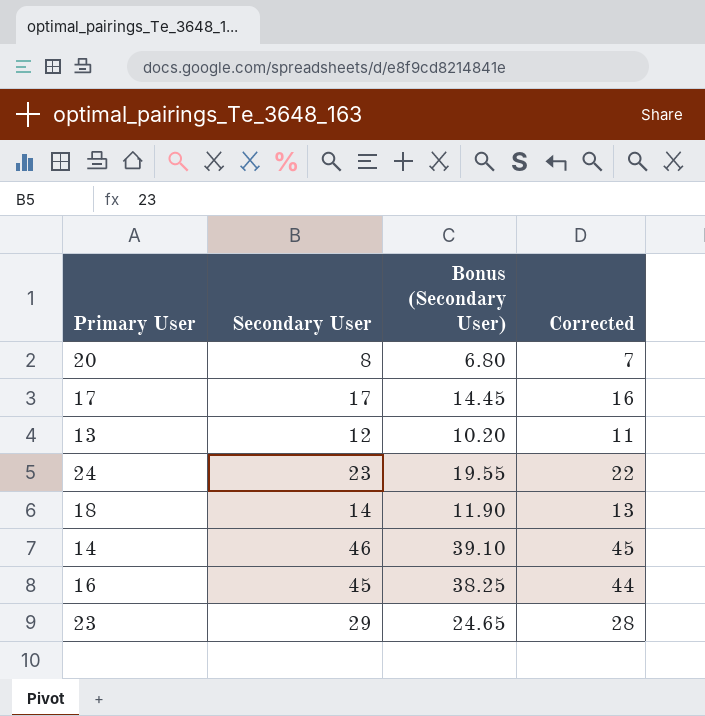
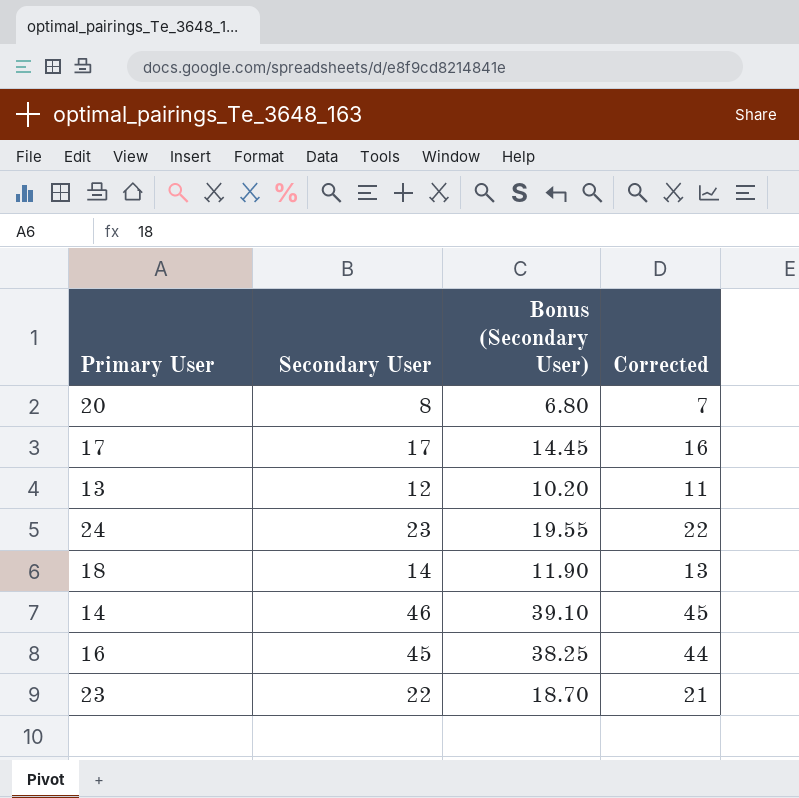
23 | Secondary User: 29 -> 22
23 | Bonus (Secondary User): 24.65 -> 18.70
23 | Corrected: 28 -> 21

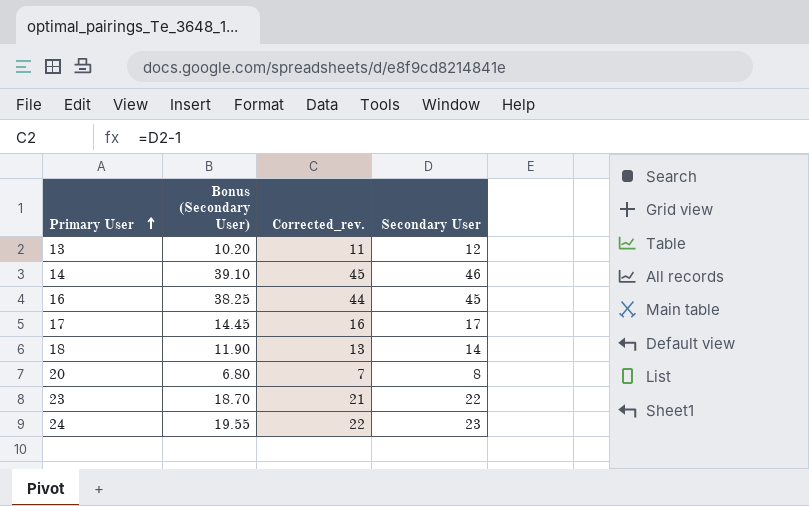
row order: none -> Primary User ascending
column name: Corrected -> Corrected_rev.
column Secondary User | position: 2 -> 4

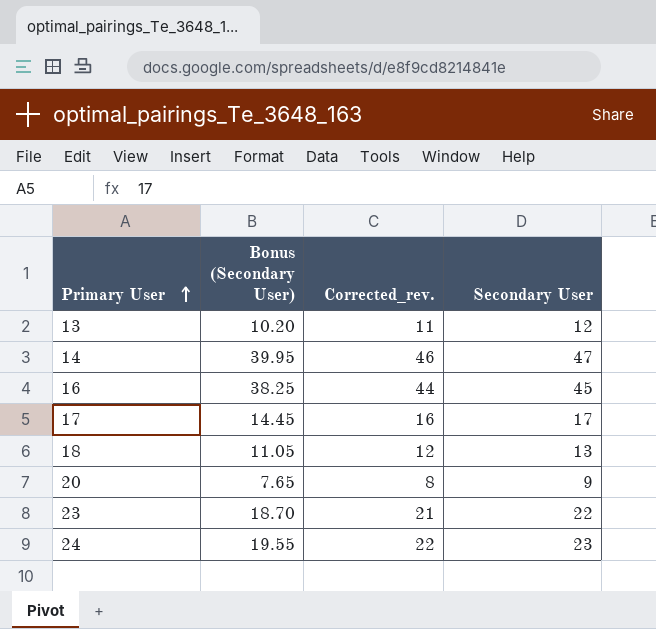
14 | Bonus (Secondary User): 39.10 -> 39.95
14 | Corrected_rev.: 45 -> 46
14 | Secondary User: 46 -> 47
18 | Bonus (Secondary User): 11.90 -> 11.05
18 | Corrected_rev.: 13 -> 12
18 | Secondary User: 14 -> 13
20 | Bonus (Secondary User): 6.80 -> 7.65
20 | Corrected_rev.: 7 -> 8
20 | Secondary User: 8 -> 9

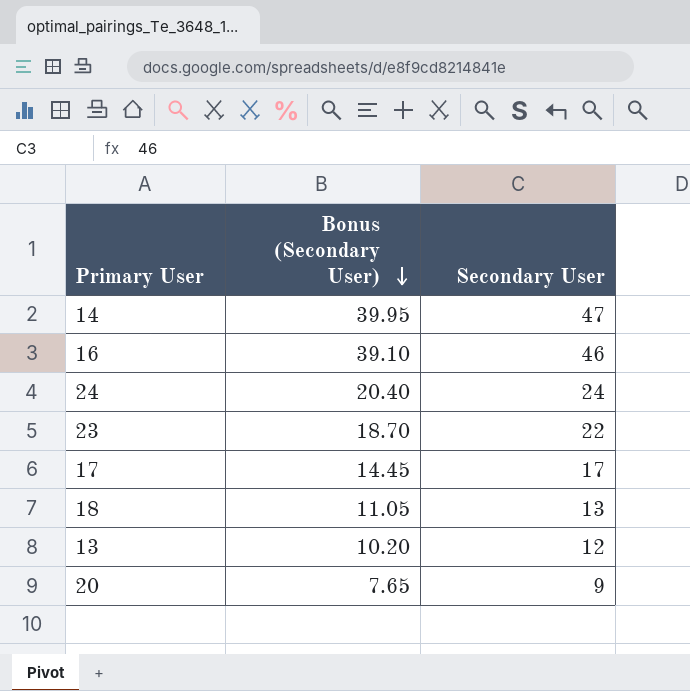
row order: Primary User ascending -> Bonus (Secondary User) descending
column Corrected_rev. | formula: [Secondary User] - 1 -> none
16 | Bonus (Secondary User): 38.25 -> 39.10
16 | Secondary User: 45 -> 46
24 | Bonus (Secondary User): 19.55 -> 20.40
24 | Secondary User: 23 -> 24

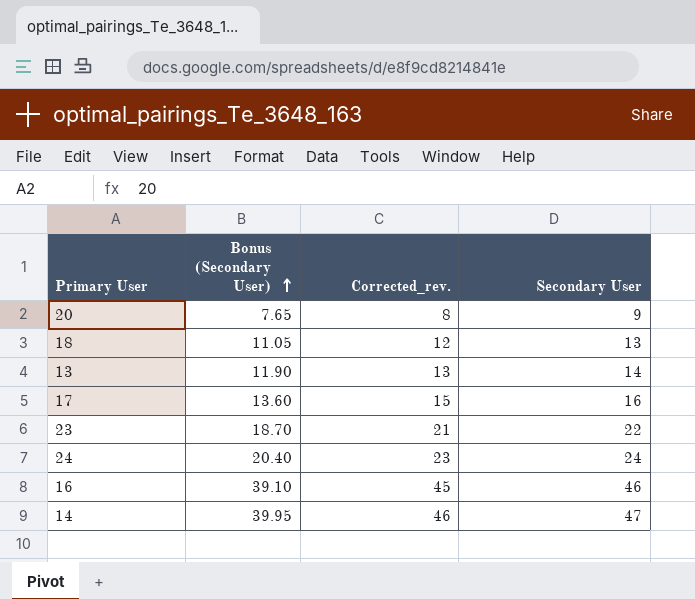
row order: Bonus (Secondary User) descending -> Bonus (Secondary User) ascending
column Corrected_rev. | formula: none -> [Secondary User] - 1
13 | Bonus (Secondary User): 10.20 -> 11.90
13 | Secondary User: 12 -> 14
17 | Bonus (Secondary User): 14.45 -> 13.60
17 | Secondary User: 17 -> 16

